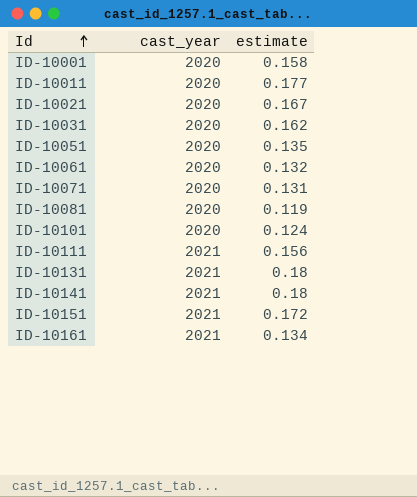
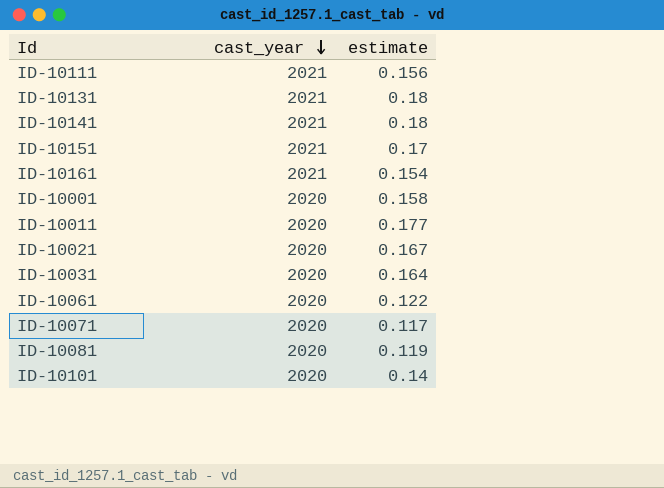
row order: Id ascending -> cast_year descending
row ID-10051: 2020 | 0.135 -> none
ID-10151 | estimate: 0.172 -> 0.17
ID-10161 | estimate: 0.134 -> 0.154
ID-10031 | estimate: 0.162 -> 0.164
ID-10061 | estimate: 0.132 -> 0.122
ID-10071 | estimate: 0.131 -> 0.117
ID-10101 | estimate: 0.124 -> 0.14

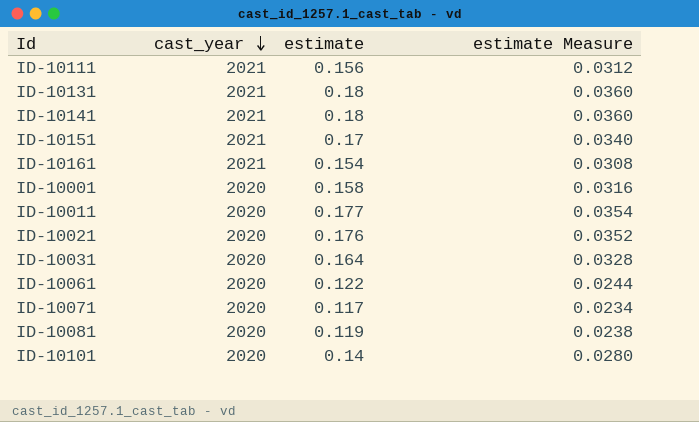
column estimate Measure | formula: none -> [estimate] * 0.2
ID-10021 | estimate: 0.167 -> 0.176

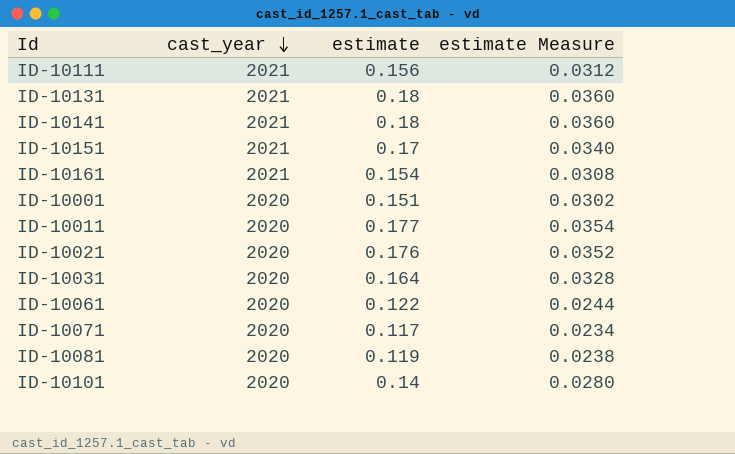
ID-10001 | estimate: 0.158 -> 0.151
ID-10001 | estimate Measure: 0.0316 -> 0.0302

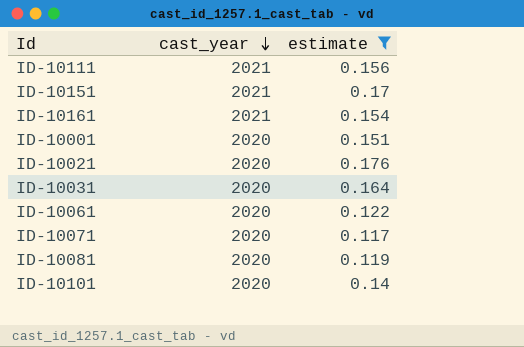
filter: none -> estimate <= 0.176
column estimate Measure | formula: [estimate] * 0.2 -> none

